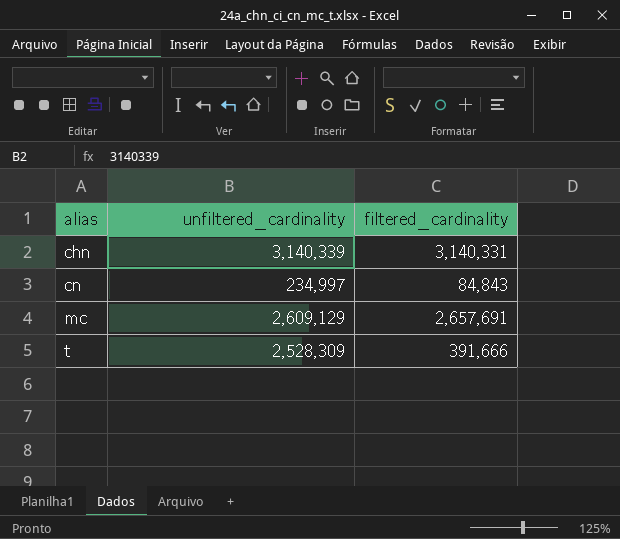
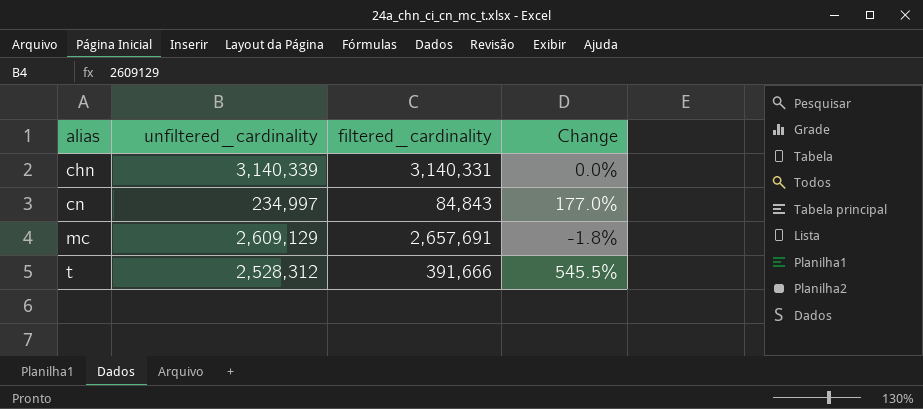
column Change | formula: none -> ([unfiltered_cardinality] - [filtered_cardinality]) / [filtered_cardinality]
t | unfiltered_cardinality: 2,528,309 -> 2,528,312

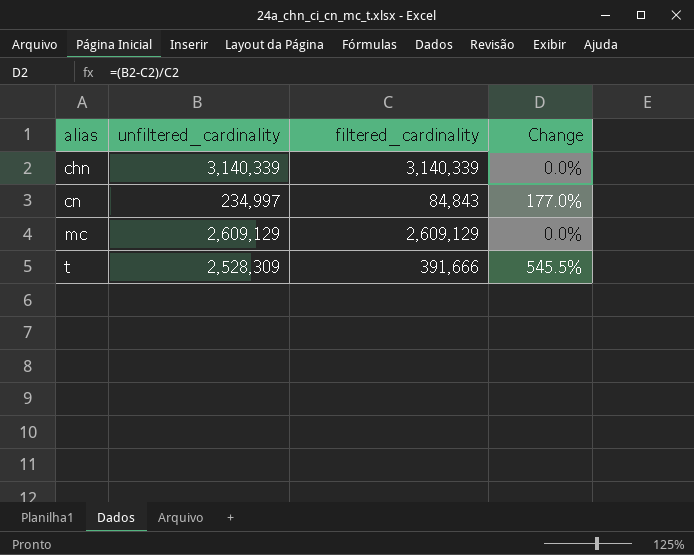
chn | filtered_cardinality: 3,140,331 -> 3,140,339
mc | filtered_cardinality: 2,657,691 -> 2,609,129
mc | Change: -1.8% -> 0.0%
t | unfiltered_cardinality: 2,528,312 -> 2,528,309

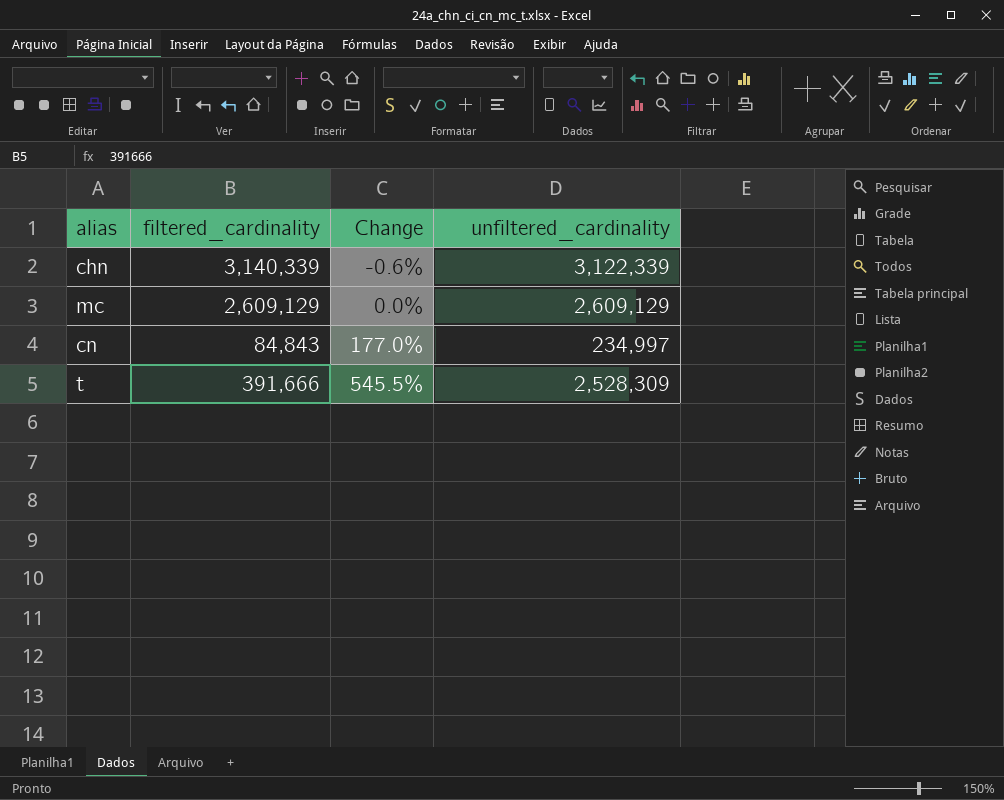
row order: alias ascending -> Change ascending
column unfiltered_cardinality | position: 2 -> 4
chn | Change: 0.0% -> -0.6%
chn | unfiltered_cardinality: 3,140,339 -> 3,122,339

